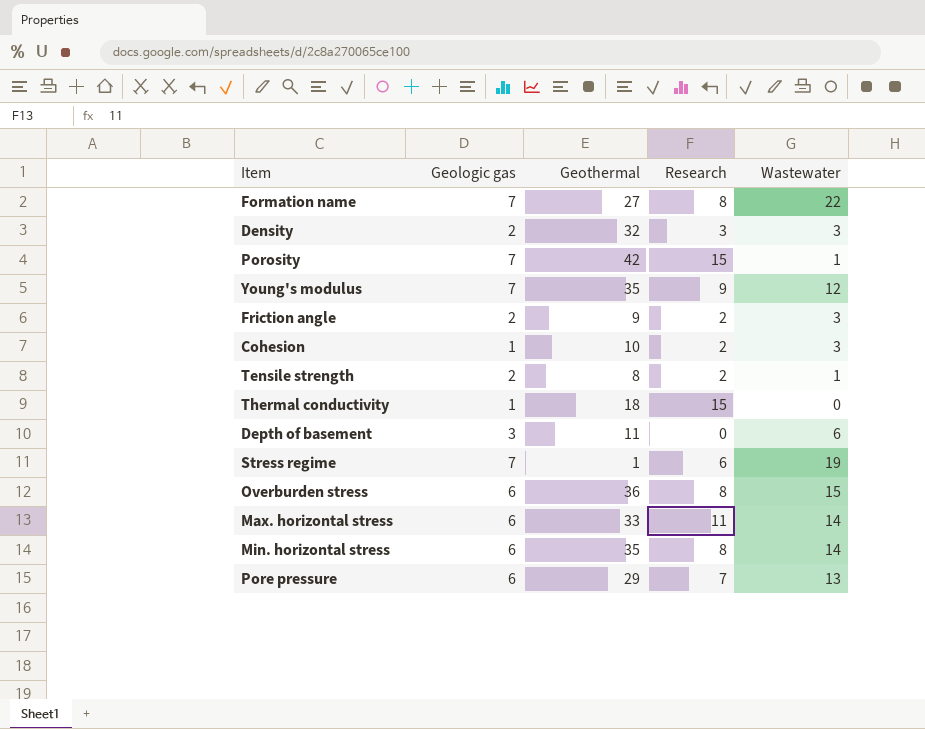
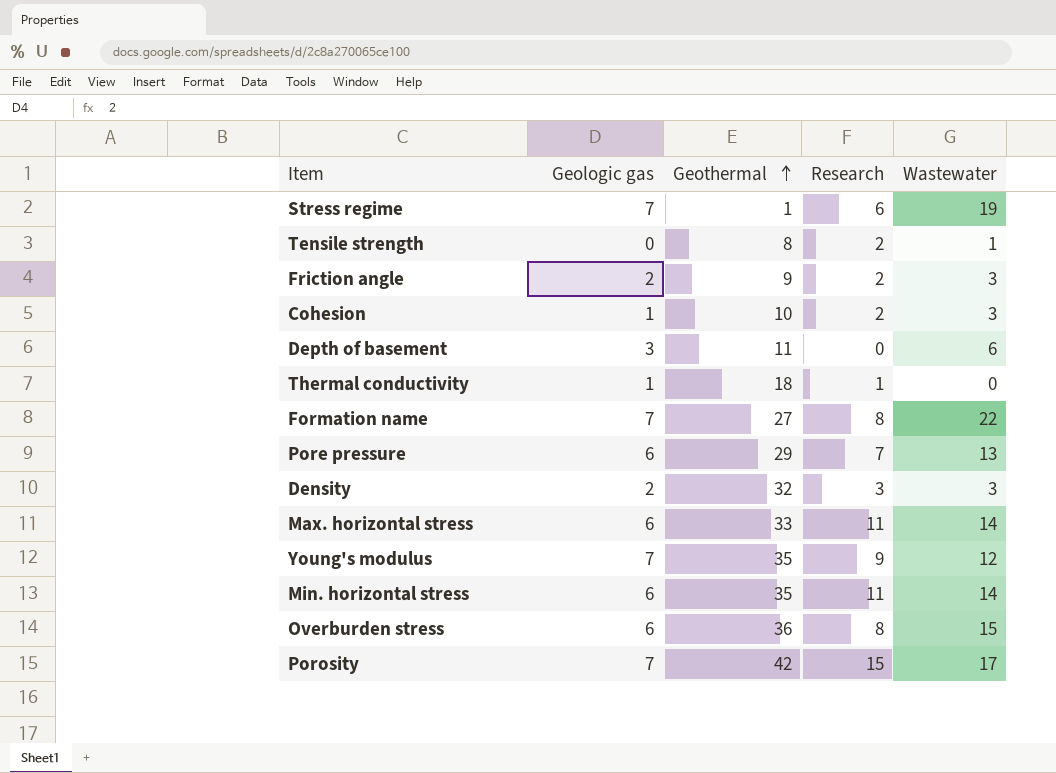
row order: none -> Geothermal ascending
Tensile strength | Geologic gas: 2 -> 0
Thermal conductivity | Research: 15 -> 1
Min. horizontal stress | Research: 8 -> 11
Porosity | Wastewater: 1 -> 17

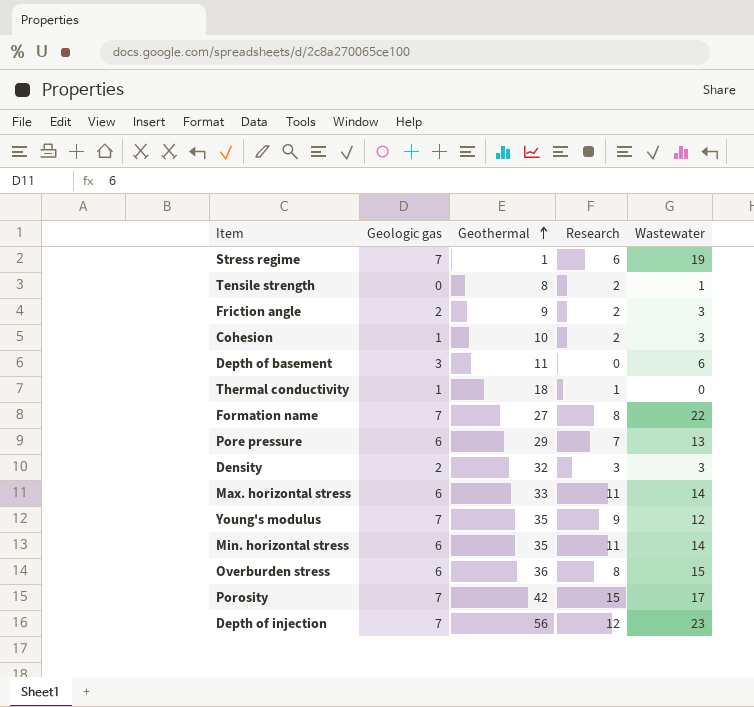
row Depth of injection: none -> 7 | 56 | 12 | 23

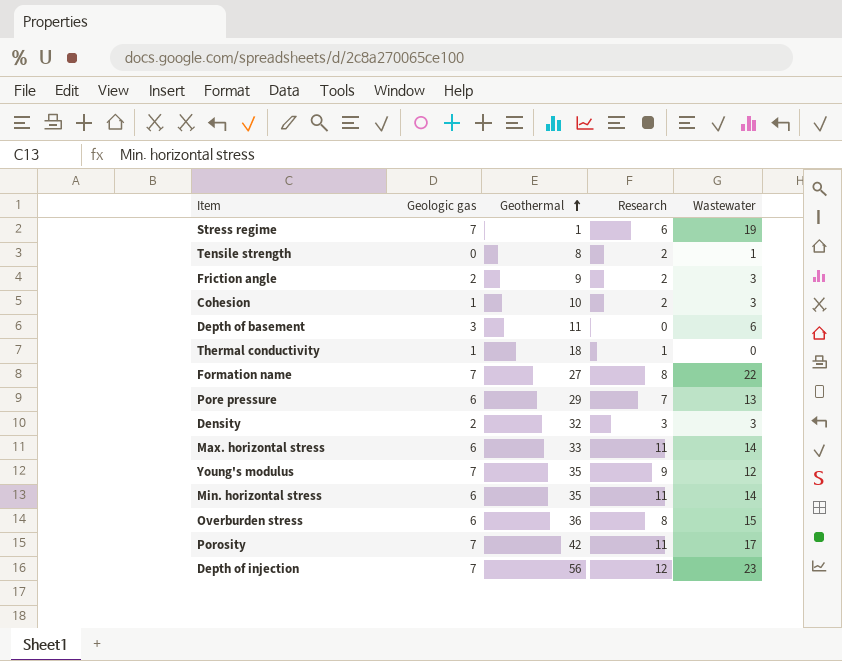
Porosity | Research: 15 -> 11

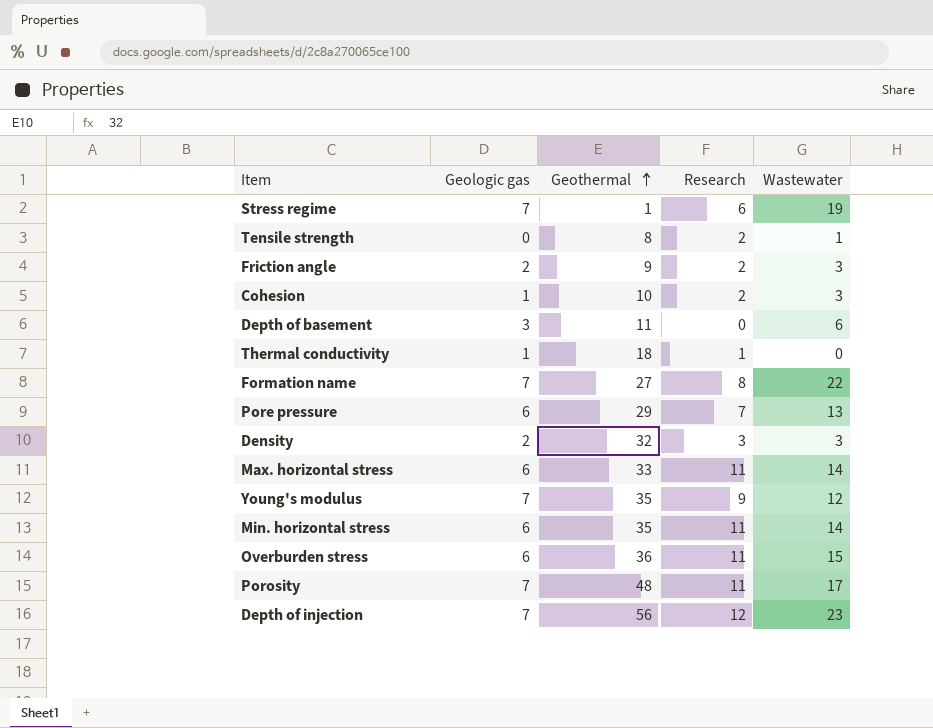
Overburden stress | Research: 8 -> 11
Porosity | Geothermal: 42 -> 48

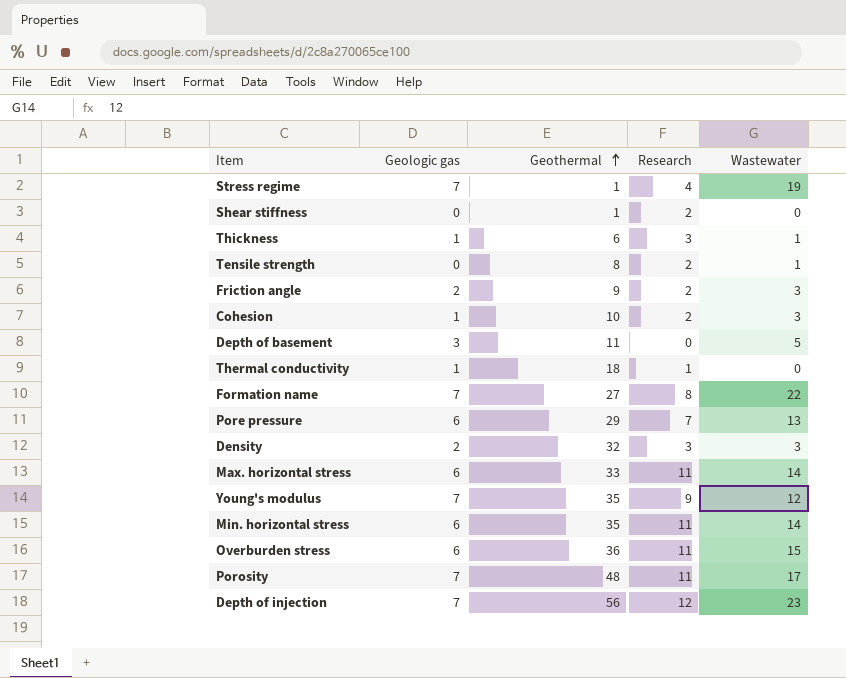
Stress regime | Research: 6 -> 4
row Shear stiffness: none -> 0 | 1 | 2 | 0
row Thickness: none -> 1 | 6 | 3 | 1
Depth of basement | Wastewater: 6 -> 5

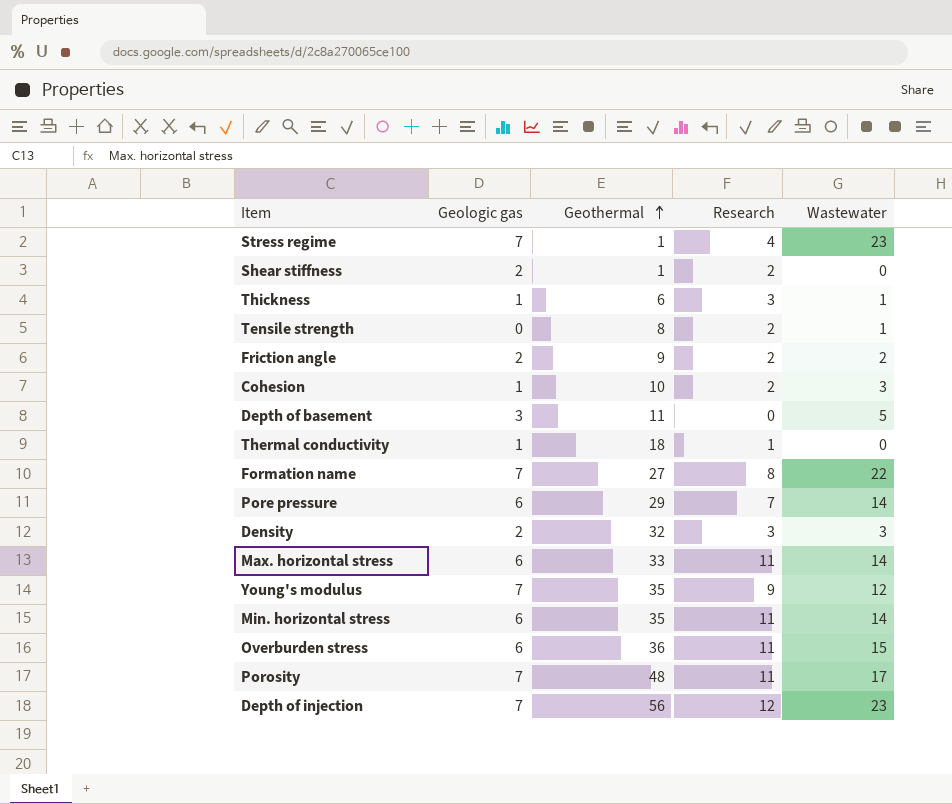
Stress regime | Wastewater: 19 -> 23
Shear stiffness | Geologic gas: 0 -> 2
Friction angle | Wastewater: 3 -> 2
Pore pressure | Wastewater: 13 -> 14

